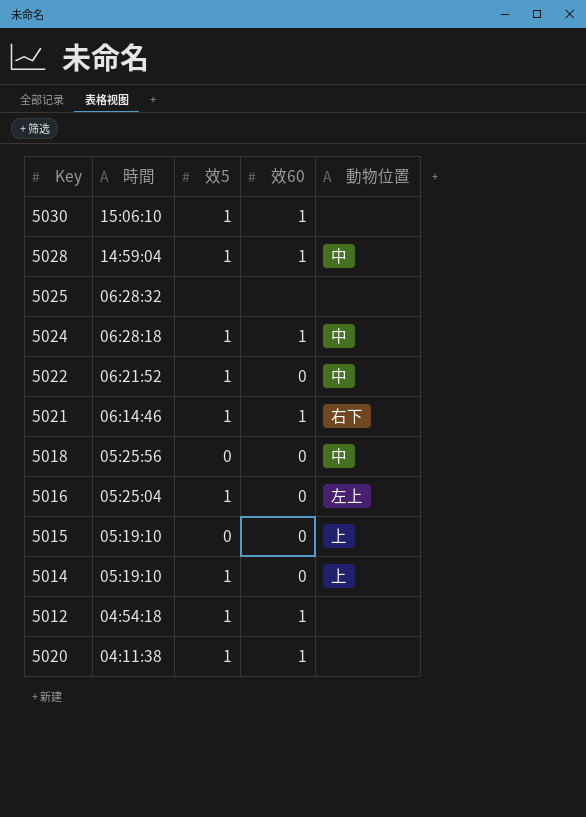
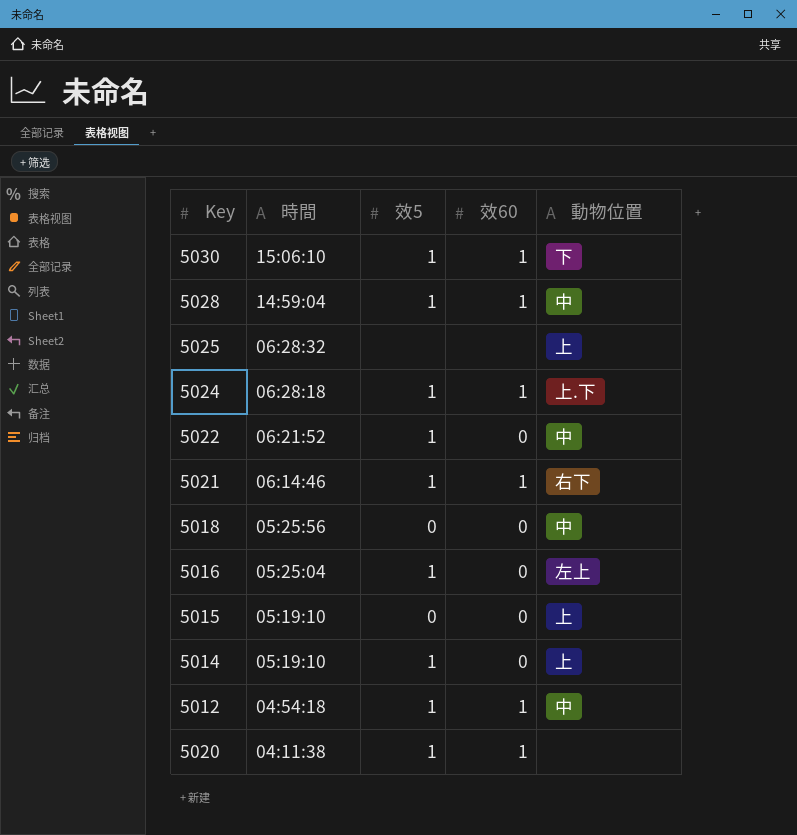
5030 | 動物位置: none -> 下
5025 | 動物位置: none -> 上
5024 | 動物位置: 中 -> 上.下
5012 | 動物位置: none -> 中

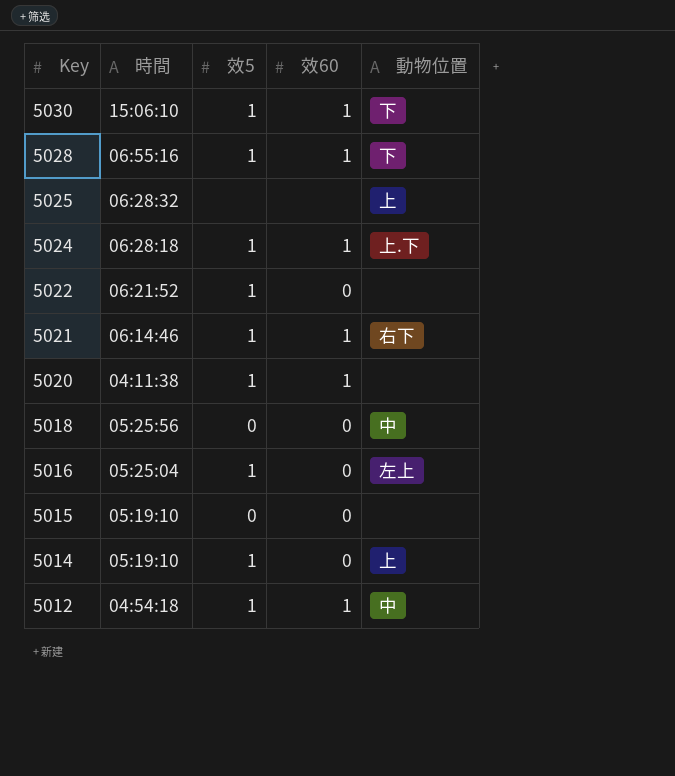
row order: 時間 descending -> Key descending
5028 | 時間: 14:59:04 -> 06:55:16
5028 | 動物位置: 中 -> 下
5022 | 動物位置: 中 -> none
5015 | 動物位置: 上 -> none

